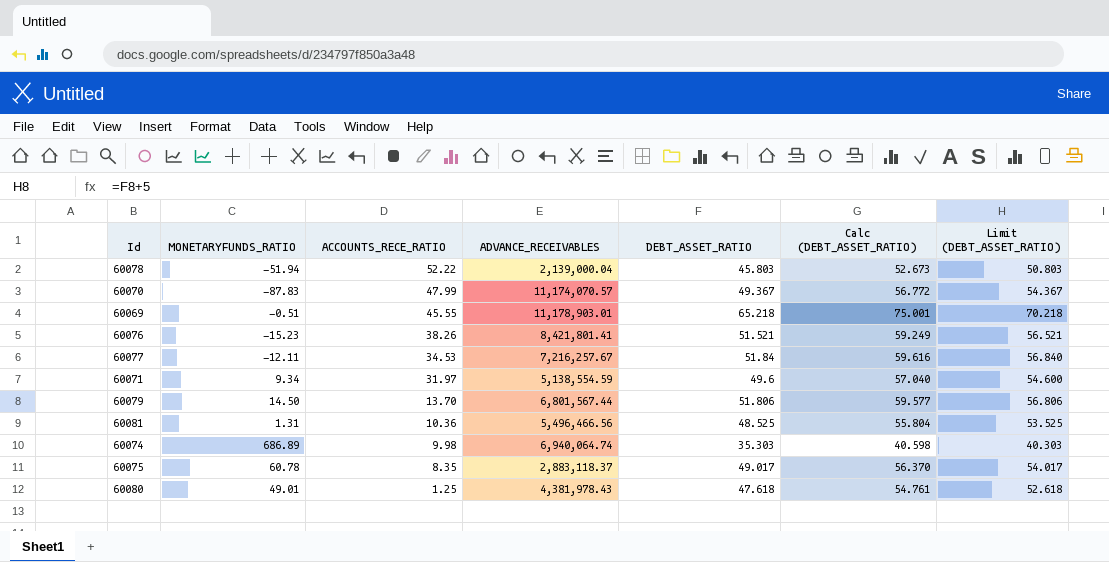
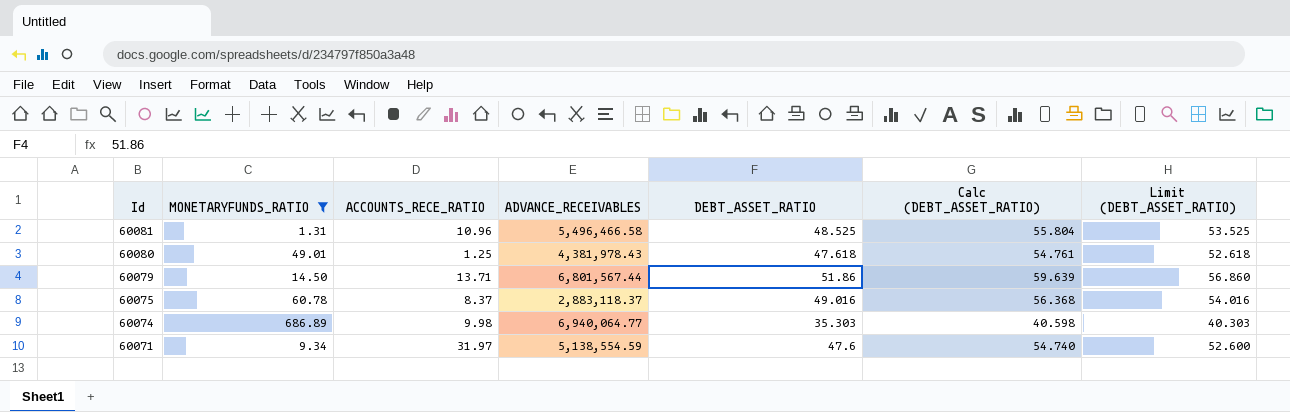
filter: none -> MONETARYFUNDS_RATIO >= 1.31
row order: ACCOUNTS_RECE_RATIO descending -> Id descending
60081 | ACCOUNTS_RECE_RATIO: 10.36 -> 10.96
60081 | ADVANCE_RECEIVABLES: 5,496,466.56 -> 5,496,466.58
60079 | ACCOUNTS_RECE_RATIO: 13.70 -> 13.71
60079 | DEBT_ASSET_RATIO: 51.806 -> 51.86
60079 | Calc (DEBT_ASSET_RATIO): 59.577 -> 59.639
60079 | Limit (DEBT_ASSET_RATIO): 56.806 -> 56.860
60075 | ACCOUNTS_RECE_RATIO: 8.35 -> 8.37
60075 | DEBT_ASSET_RATIO: 49.017 -> 49.016
60075 | Calc (DEBT_ASSET_RATIO): 56.370 -> 56.368
60075 | Limit (DEBT_ASSET_RATIO): 54.017 -> 54.016
60074 | ADVANCE_RECEIVABLES: 6,940,064.74 -> 6,940,064.77
60071 | DEBT_ASSET_RATIO: 49.6 -> 47.6
60071 | Calc (DEBT_ASSET_RATIO): 57.040 -> 54.740
60071 | Limit (DEBT_ASSET_RATIO): 54.600 -> 52.600

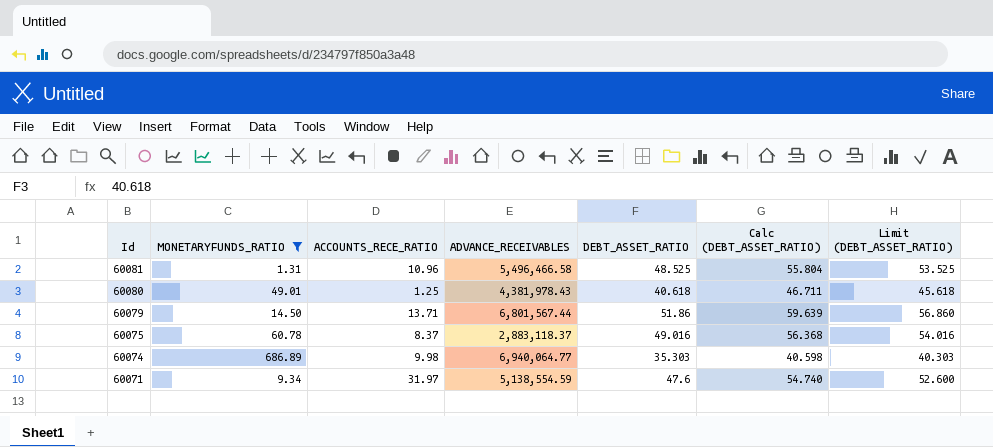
60080 | DEBT_ASSET_RATIO: 47.618 -> 40.618
60080 | Calc (DEBT_ASSET_RATIO): 54.761 -> 46.711
60080 | Limit (DEBT_ASSET_RATIO): 52.618 -> 45.618

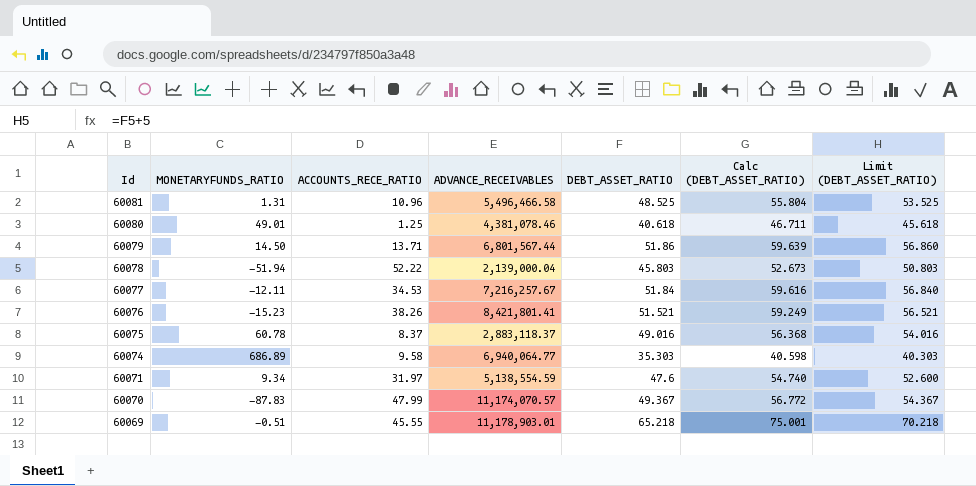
filter: MONETARYFUNDS_RATIO >= 1.31 -> none
60080 | ADVANCE_RECEIVABLES: 4,381,978.43 -> 4,381,078.46
60074 | ACCOUNTS_RECE_RATIO: 9.98 -> 9.58

